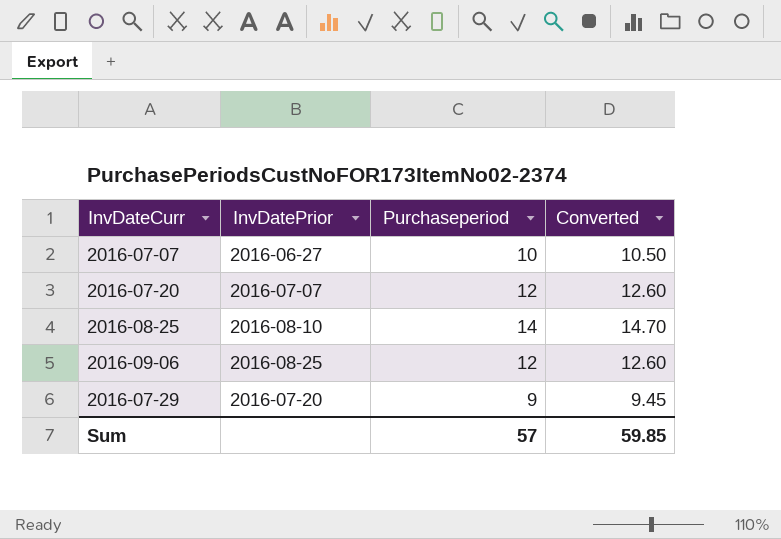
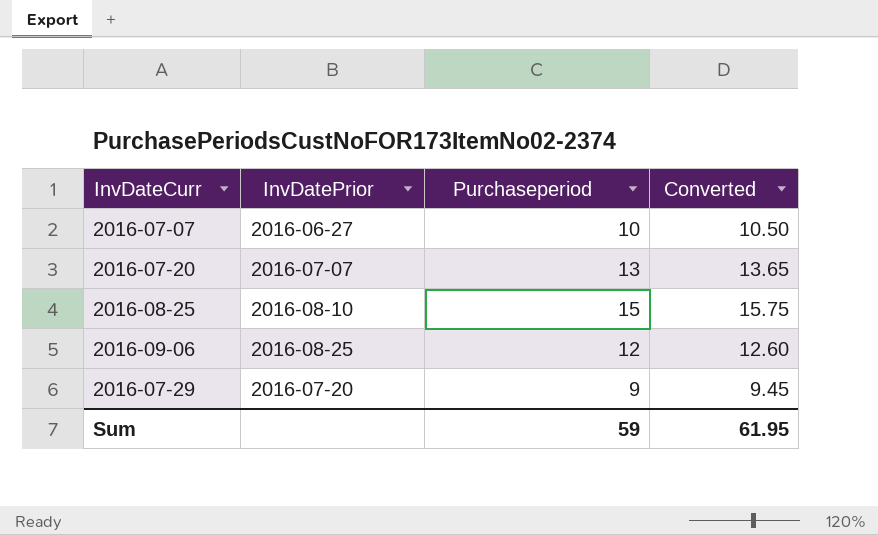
2016-07-20 | Purchaseperiod: 12 -> 13
2016-07-20 | Converted: 12.60 -> 13.65
2016-08-25 | Purchaseperiod: 14 -> 15
2016-08-25 | Converted: 14.70 -> 15.75
Sum | Purchaseperiod: 57 -> 59
Sum | Converted: 59.85 -> 61.95

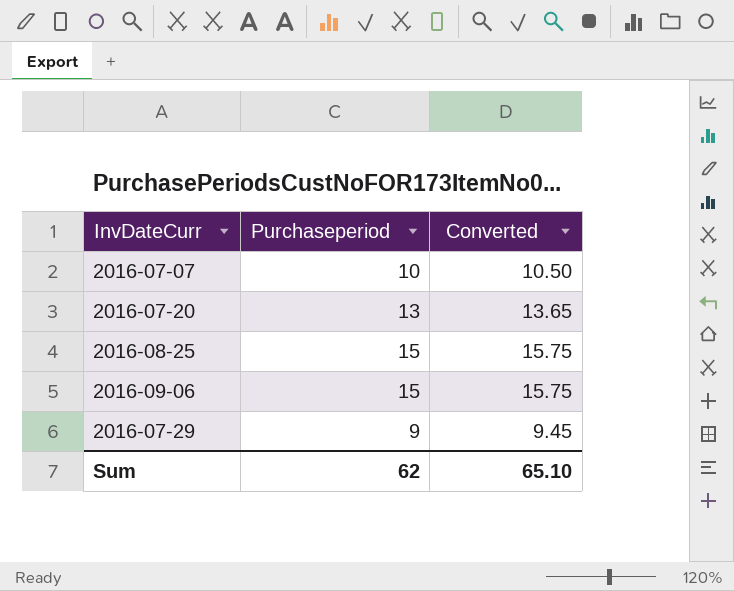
column InvDatePrior | position: 2 -> none
2016-09-06 | Purchaseperiod: 12 -> 15
2016-09-06 | Converted: 12.60 -> 15.75
Sum | Purchaseperiod: 59 -> 62
Sum | Converted: 61.95 -> 65.10

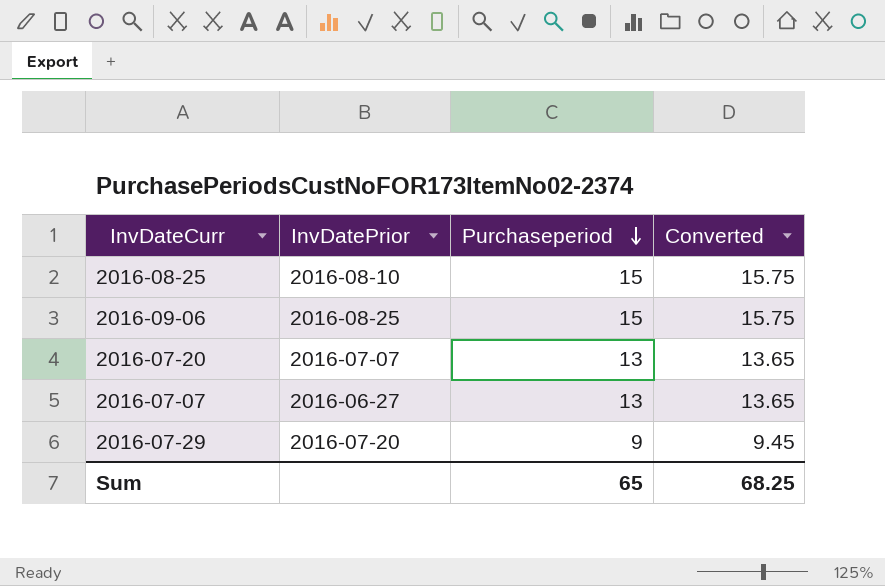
row order: none -> Purchaseperiod descending
column InvDatePrior | position: none -> 2
2016-07-07 | Purchaseperiod: 10 -> 13
2016-07-07 | Converted: 10.50 -> 13.65
Sum | Purchaseperiod: 62 -> 65
Sum | Converted: 65.10 -> 68.25

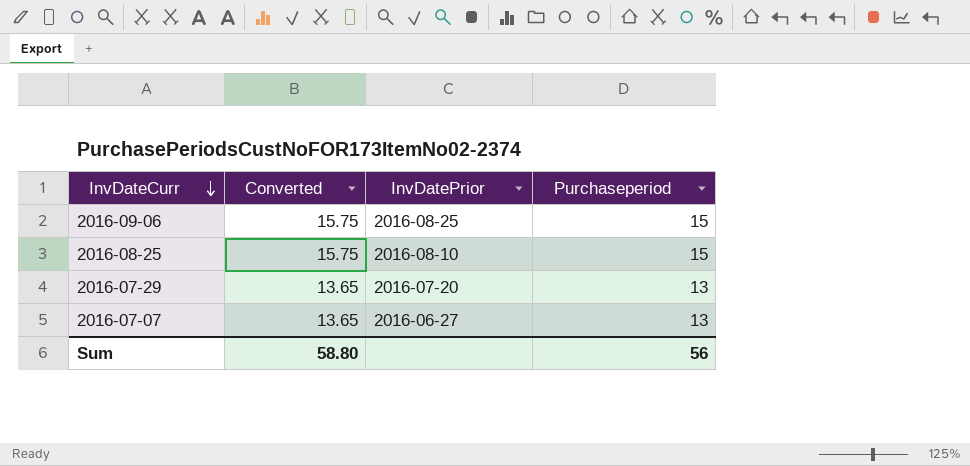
row order: Purchaseperiod descending -> InvDateCurr descending
column Converted | position: 4 -> 2
row 2016-07-20: 2016-07-07 | 13 | 13.65 -> none
2016-07-29 | Converted: 9.45 -> 13.65
2016-07-29 | Purchaseperiod: 9 -> 13
Sum | Converted: 68.25 -> 58.80
Sum | Purchaseperiod: 65 -> 56

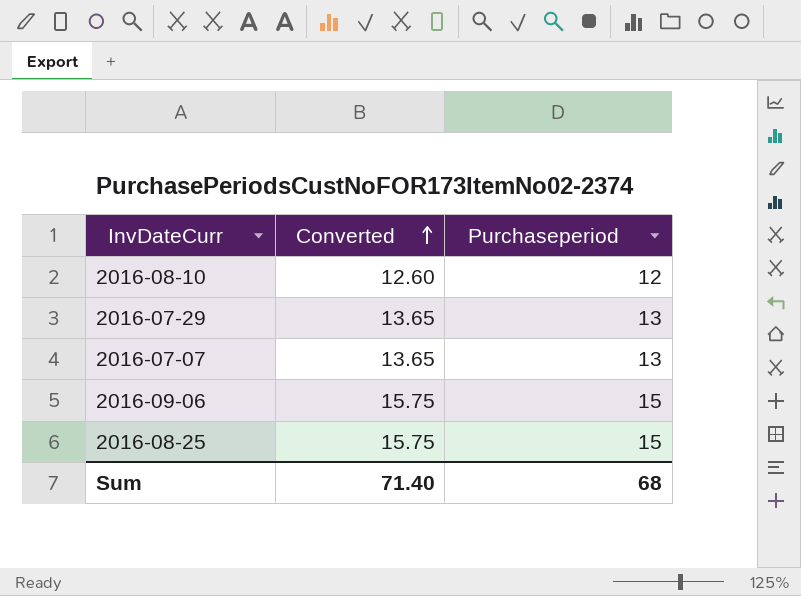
row order: InvDateCurr descending -> Converted ascending
column InvDatePrior | position: 3 -> none
row 2016-08-10: none -> 12.60 | 12
Sum | Converted: 58.80 -> 71.40
Sum | Purchaseperiod: 56 -> 68

